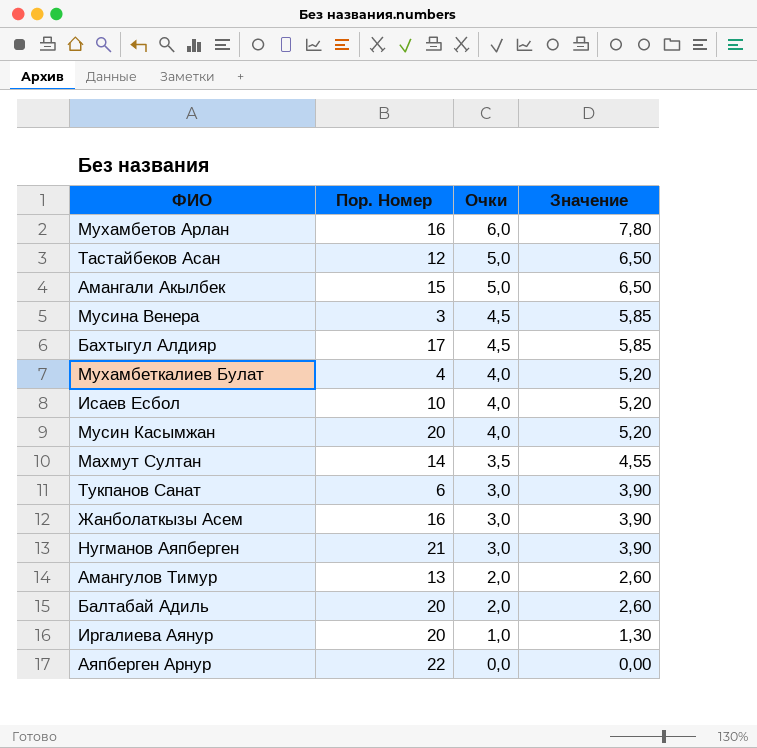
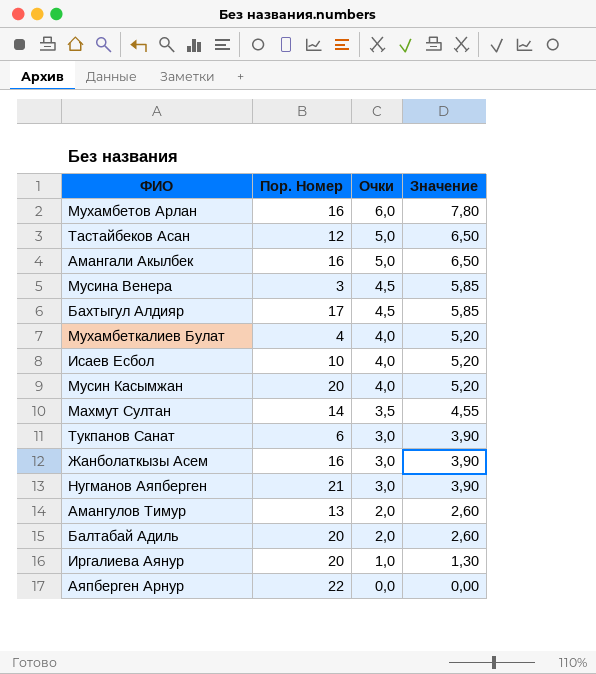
Амангали Акылбек | Пор. Номер: 15 -> 16

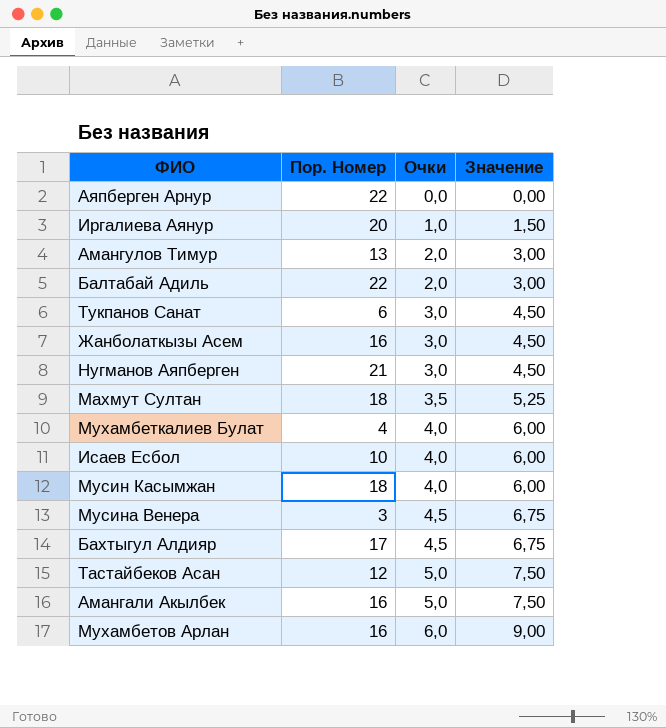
row order: Очки descending -> Очки ascending
column Значение | formula: [Очки] * 1,3 -> [Очки] * 1,5
Балтабай Адиль | Пор. Номер: 20 -> 22
Махмут Султан | Пор. Номер: 14 -> 18
Мусин Касымжан | Пор. Номер: 20 -> 18

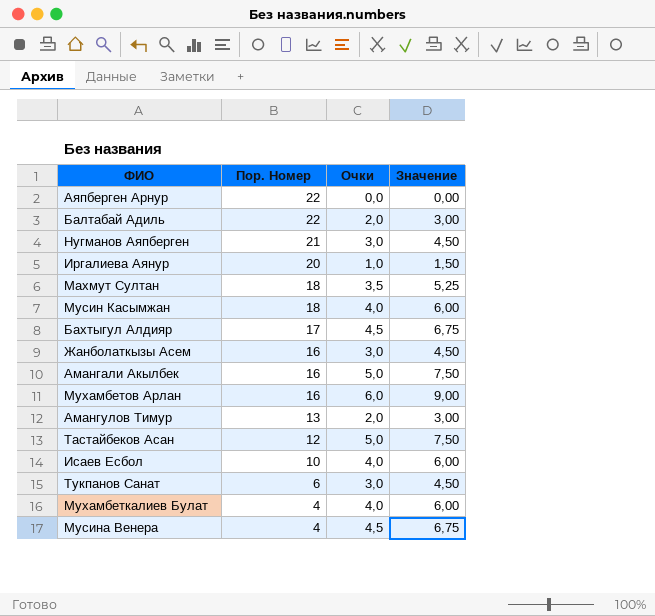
row order: Очки ascending -> Пор. Номер descending
Мусина Венера | Пор. Номер: 3 -> 4

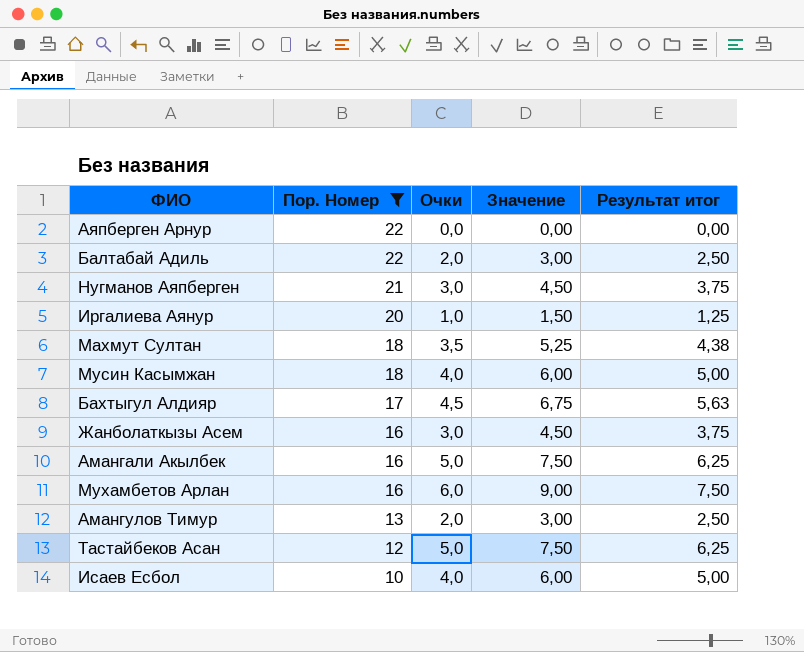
filter: none -> Пор. Номер >= 10
column Результат итог | formula: none -> [Очки] * 1,25

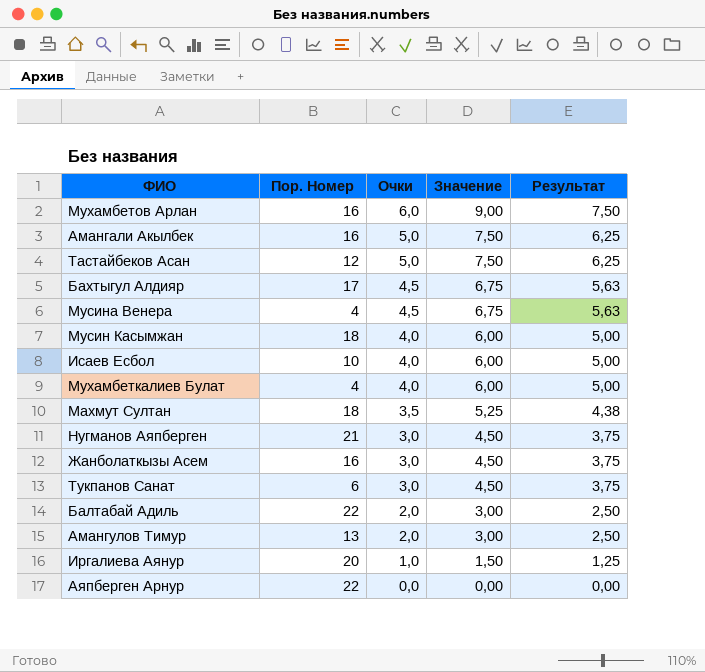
filter: Пор. Номер >= 10 -> none
row order: Пор. Номер descending -> Очки descending
column name: Результат итог -> Результат

